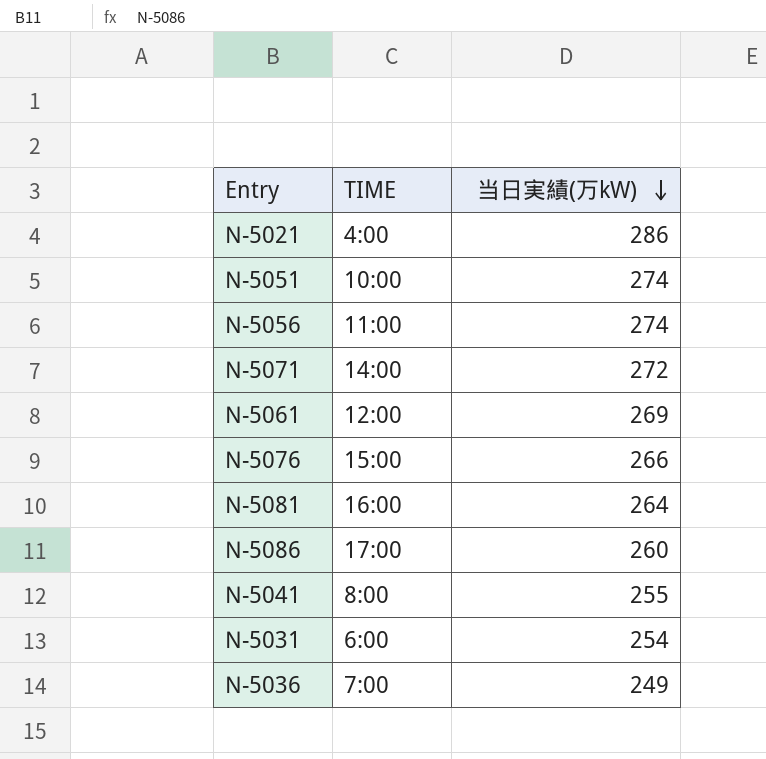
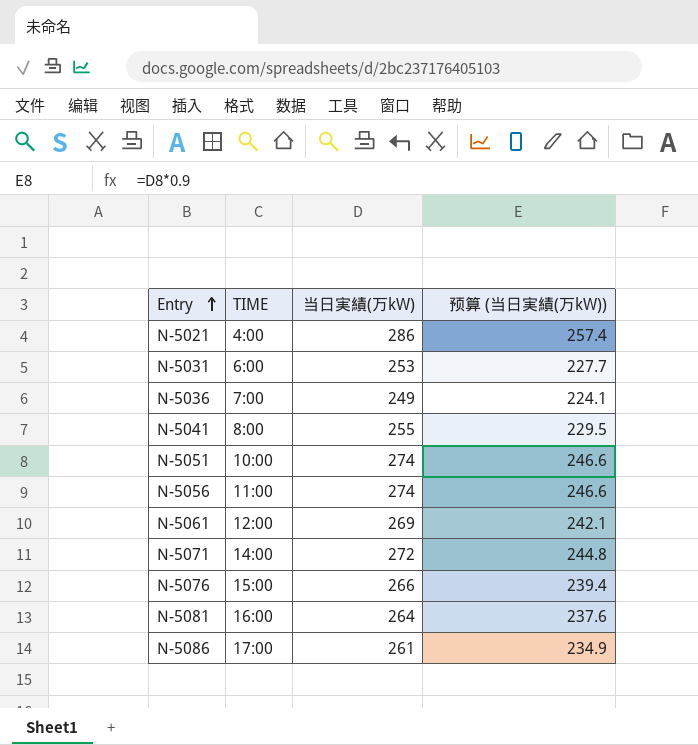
row order: 当日実績(万kW) descending -> Entry ascending
column 预算 (当日実績(万kW)) | formula: none -> [当日実績(万kW)] * 0.9
N-5031 | 当日実績(万kW): 254 -> 253
N-5086 | 当日実績(万kW): 260 -> 261

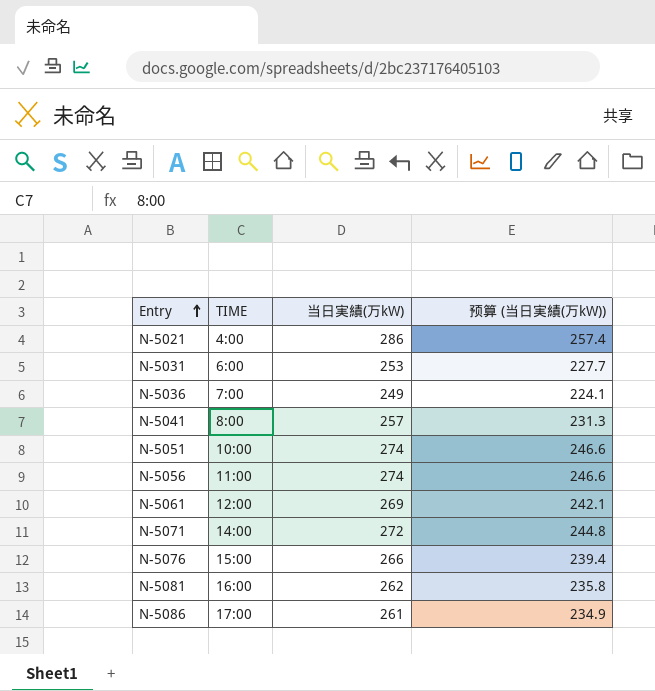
N-5041 | 当日実績(万kW): 255 -> 257
N-5041 | 预算 (当日実績(万kW)): 229.5 -> 231.3
N-5081 | 当日実績(万kW): 264 -> 262
N-5081 | 预算 (当日実績(万kW)): 237.6 -> 235.8

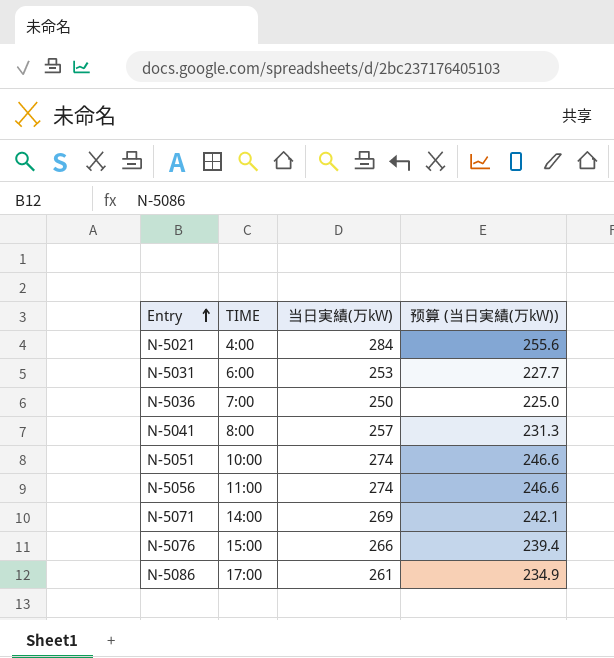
row N-5061: 12:00 | 269 | 242.1 -> none
row N-5081: 16:00 | 262 | 235.8 -> none
N-5021 | 当日実績(万kW): 286 -> 284
N-5021 | 预算 (当日実績(万kW)): 257.4 -> 255.6
N-5036 | 当日実績(万kW): 249 -> 250
N-5036 | 预算 (当日実績(万kW)): 224.1 -> 225.0
N-5071 | 当日実績(万kW): 272 -> 269
N-5071 | 预算 (当日実績(万kW)): 244.8 -> 242.1

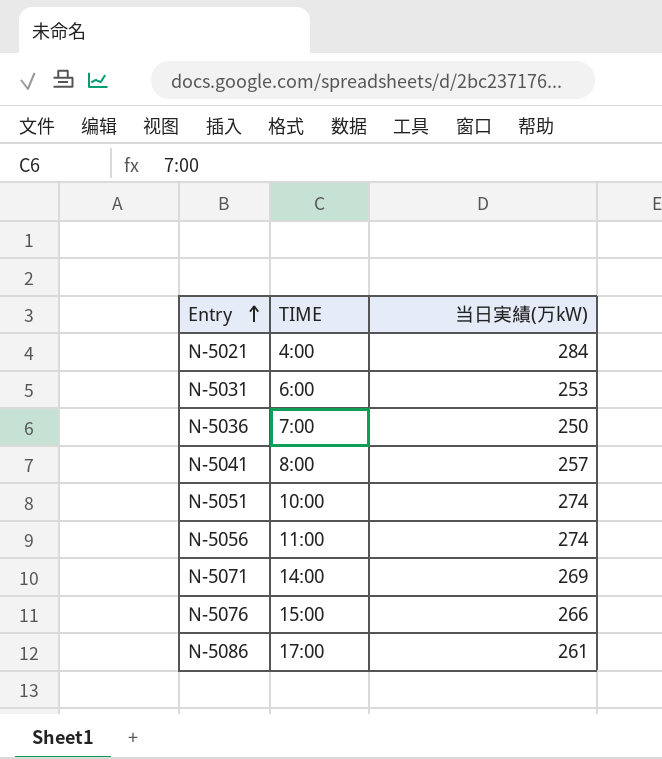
column 预算 (当日実績(万kW)) | formula: [当日実績(万kW)] * 0.9 -> none

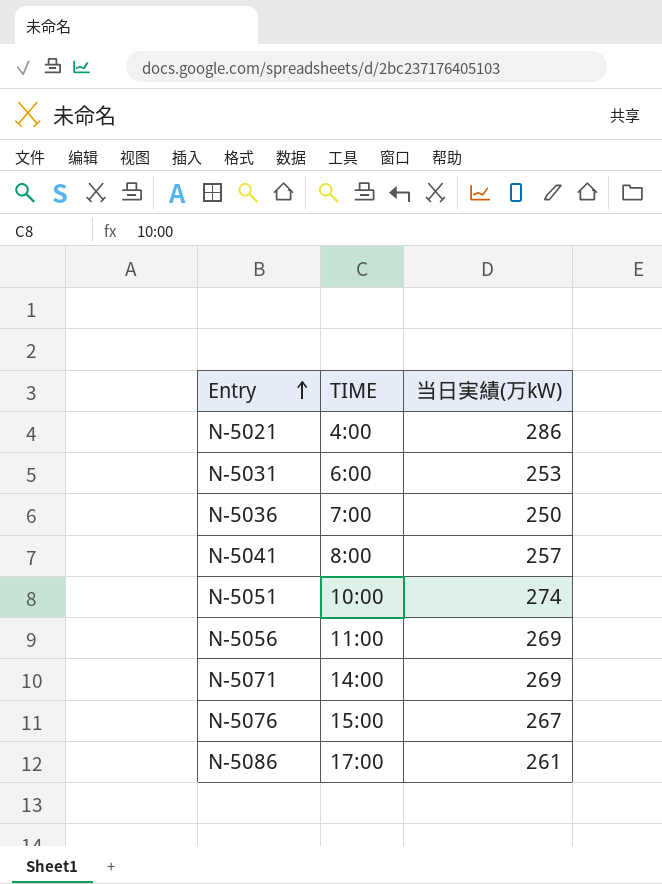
N-5021 | 当日実績(万kW): 284 -> 286
N-5056 | 当日実績(万kW): 274 -> 269
N-5076 | 当日実績(万kW): 266 -> 267

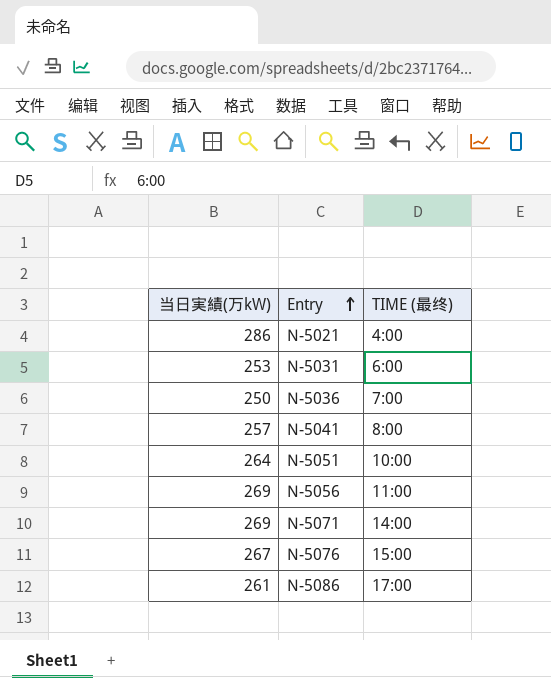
column 当日実績(万kW) | position: 3 -> 1
column name: TIME -> TIME (最终)
N-5051 | 当日実績(万kW): 274 -> 264

